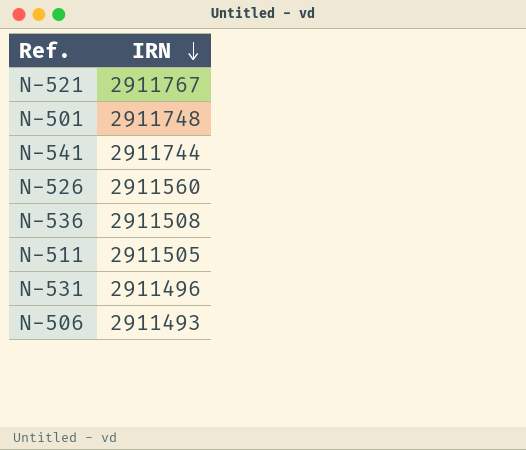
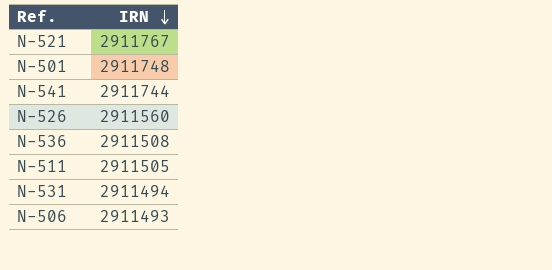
N-531 | IRN: 2911496 -> 2911494

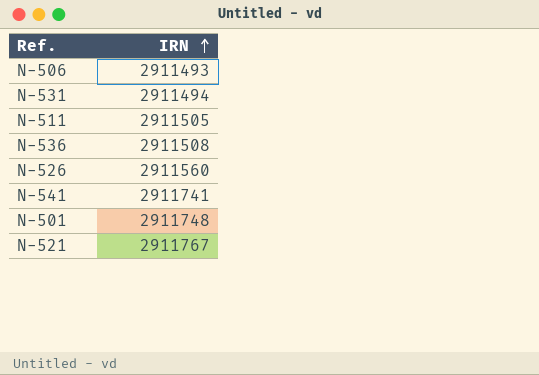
row order: IRN descending -> IRN ascending
N-541 | IRN: 2911744 -> 2911741

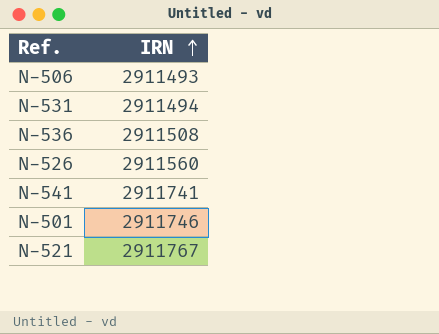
row N-511: 2911505 -> none
N-501 | IRN: 2911748 -> 2911746

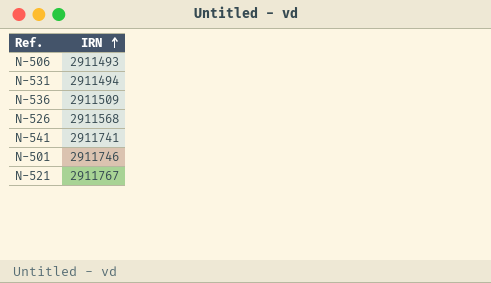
N-536 | IRN: 2911508 -> 2911509
N-526 | IRN: 2911560 -> 2911568

